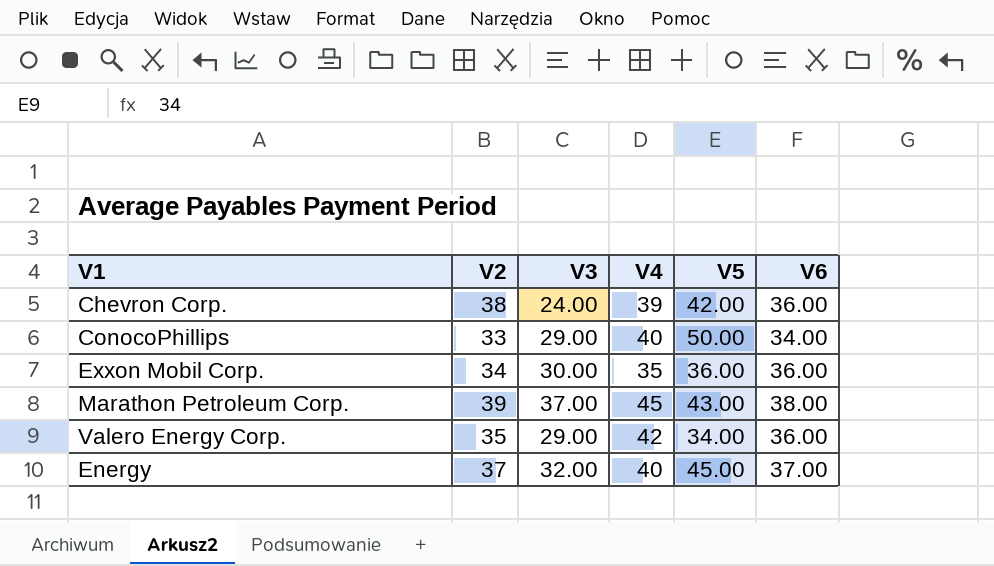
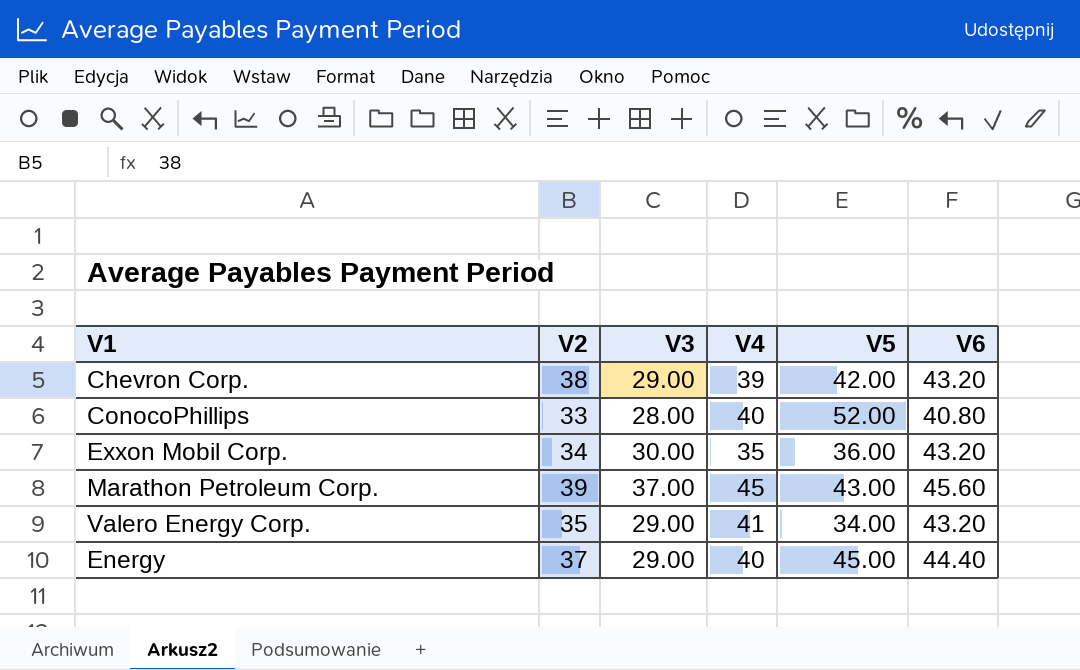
Chevron Corp. | V3: 24.00 -> 29.00
Chevron Corp. | V6: 36.00 -> 43.20
ConocoPhillips | V3: 29.00 -> 28.00
ConocoPhillips | V5: 50.00 -> 52.00
ConocoPhillips | V6: 34.00 -> 40.80
Exxon Mobil Corp. | V6: 36.00 -> 43.20
Marathon Petroleum Corp. | V6: 38.00 -> 45.60
Valero Energy Corp. | V4: 42 -> 41
Valero Energy Corp. | V6: 36.00 -> 43.20
Energy | V3: 32.00 -> 29.00
Energy | V6: 37.00 -> 44.40

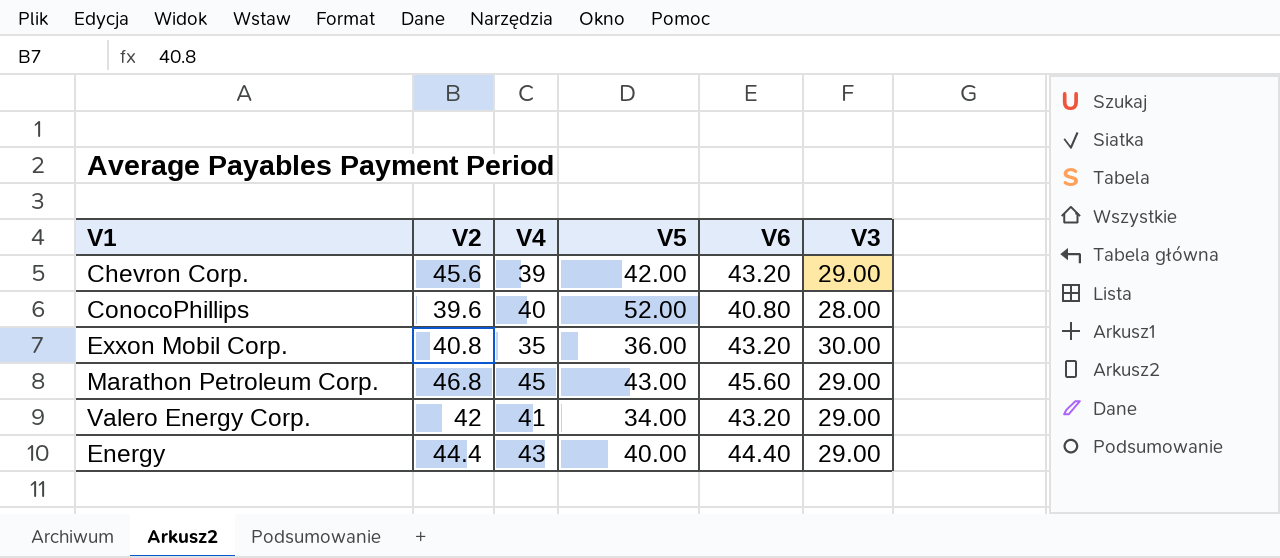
column V3 | position: 3 -> 6
Chevron Corp. | V2: 38 -> 45.6
ConocoPhillips | V2: 33 -> 39.6
Exxon Mobil Corp. | V2: 34 -> 40.8
Marathon Petroleum Corp. | V2: 39 -> 46.8
Marathon Petroleum Corp. | V3: 37.00 -> 29.00
Valero Energy Corp. | V2: 35 -> 42
Energy | V2: 37 -> 44.4
Energy | V4: 40 -> 43
Energy | V5: 45.00 -> 40.00

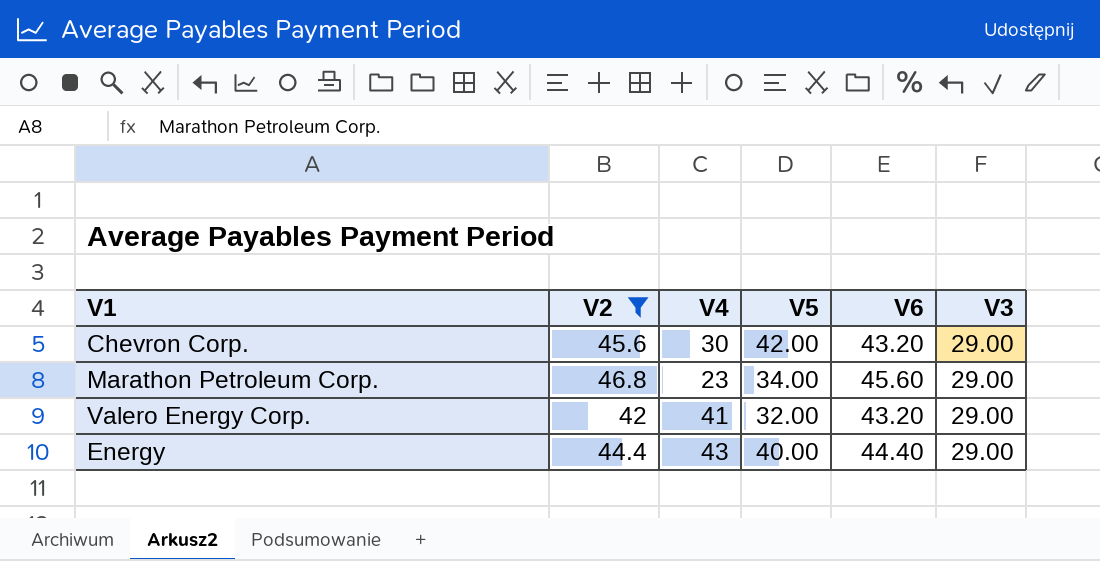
filter: none -> V2 >= 42
Chevron Corp. | V4: 39 -> 30
Marathon Petroleum Corp. | V4: 45 -> 23
Marathon Petroleum Corp. | V5: 43.00 -> 34.00
Valero Energy Corp. | V5: 34.00 -> 32.00

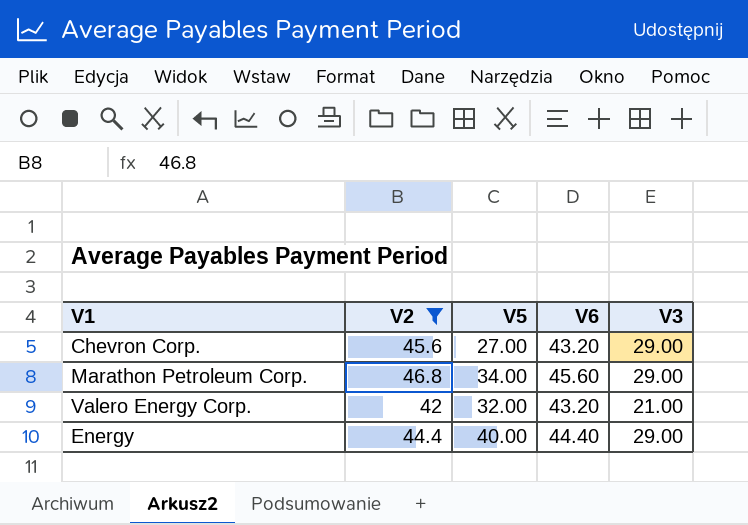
column V4 | position: 3 -> none
Chevron Corp. | V5: 42.00 -> 27.00
Valero Energy Corp. | V3: 29.00 -> 21.00

